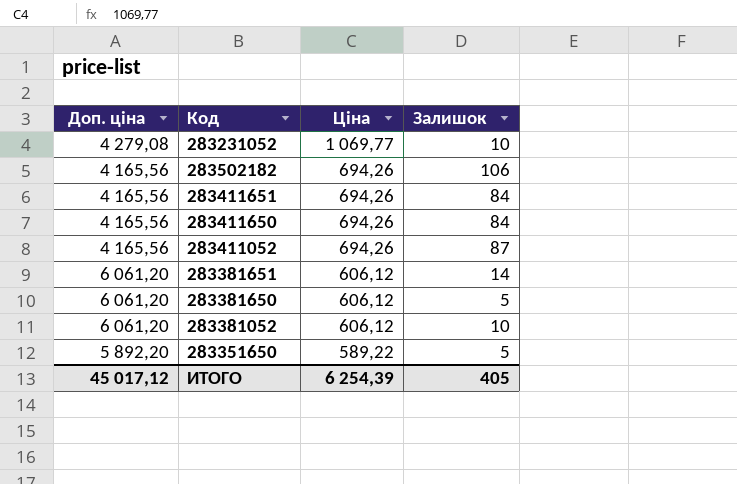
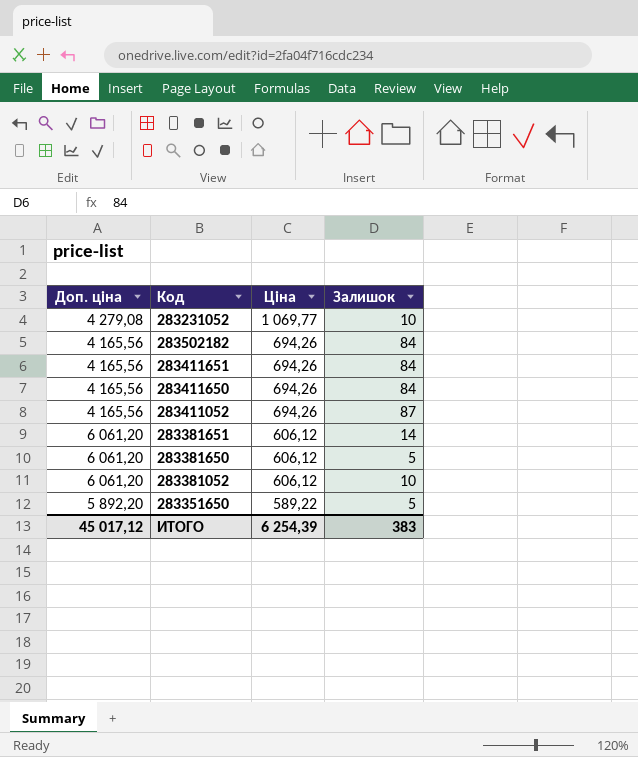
283502182 | Залишок: 106 -> 84
ИТОГО | Залишок: 405 -> 383

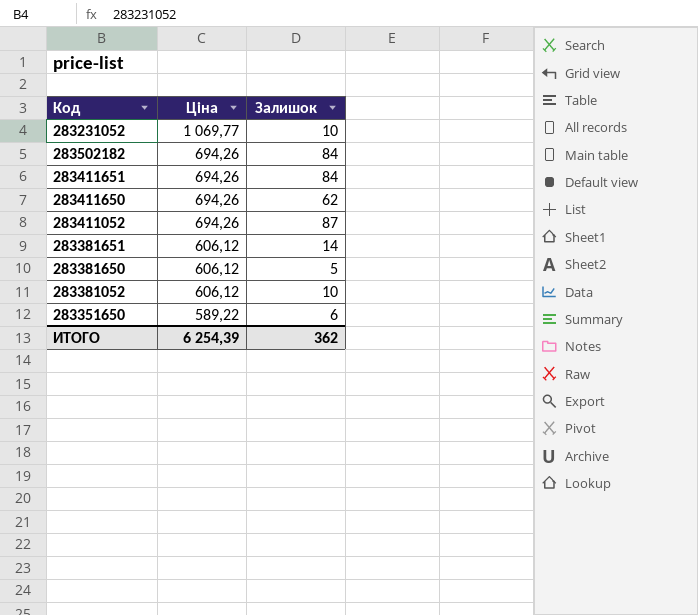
column Доп. ціна | position: 1 -> none
283411650 | Залишок: 84 -> 62
283351650 | Залишок: 5 -> 6
ИТОГО | Залишок: 383 -> 362

